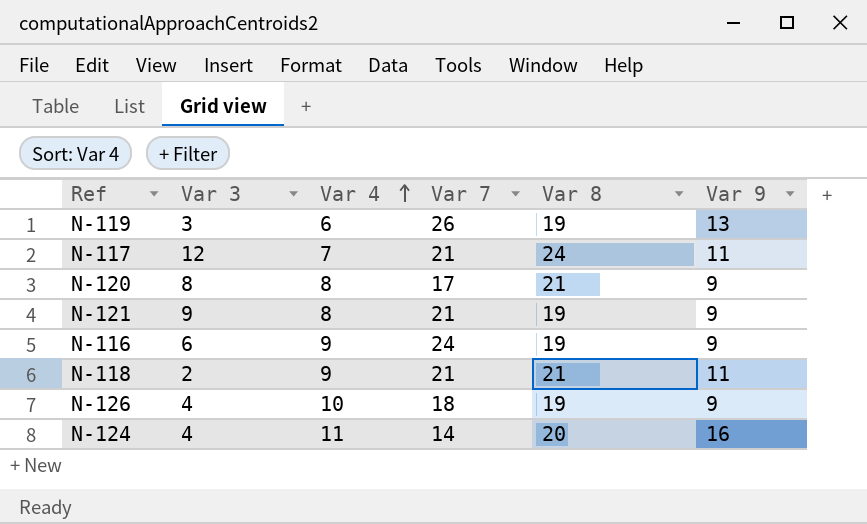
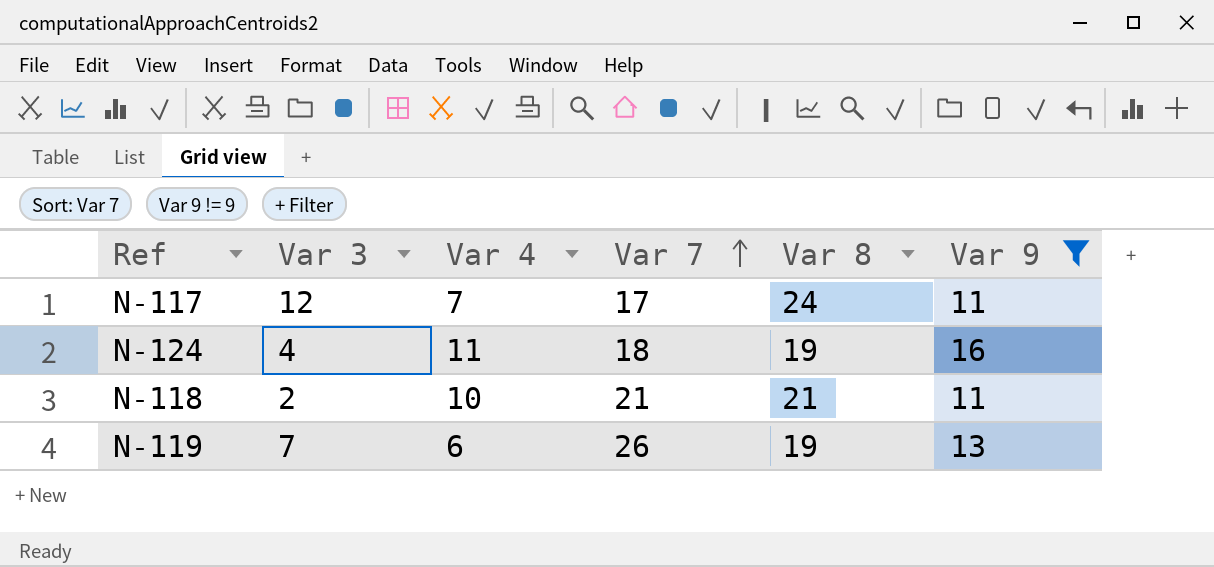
filter: none -> Var 9 != 9
row order: Var 4 ascending -> Var 7 ascending
N-117 | Var 7: 21 -> 17
N-124 | Var 7: 14 -> 18
N-124 | Var 8: 20 -> 19
N-118 | Var 4: 9 -> 10
N-119 | Var 3: 3 -> 7

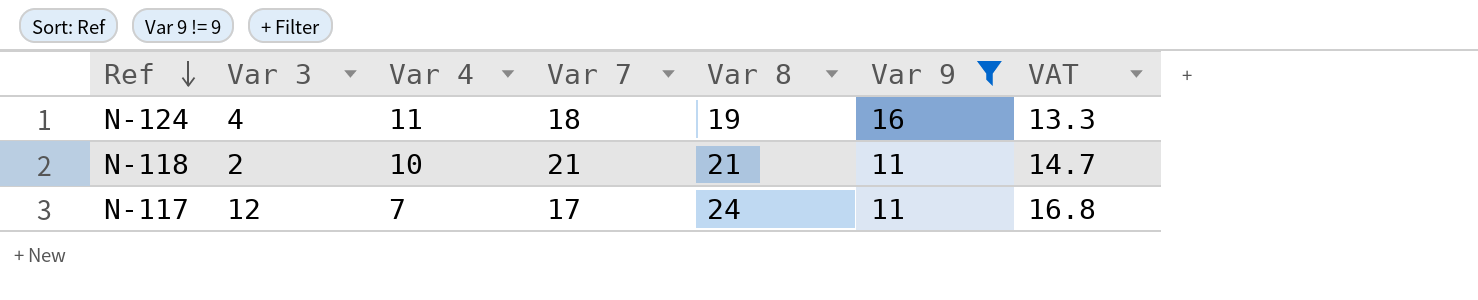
row order: Var 7 ascending -> Ref descending
column VAT | formula: none -> [Var 8] * 0.7
row N-119: 7 | 6 | 26 | 19 | 13 -> none

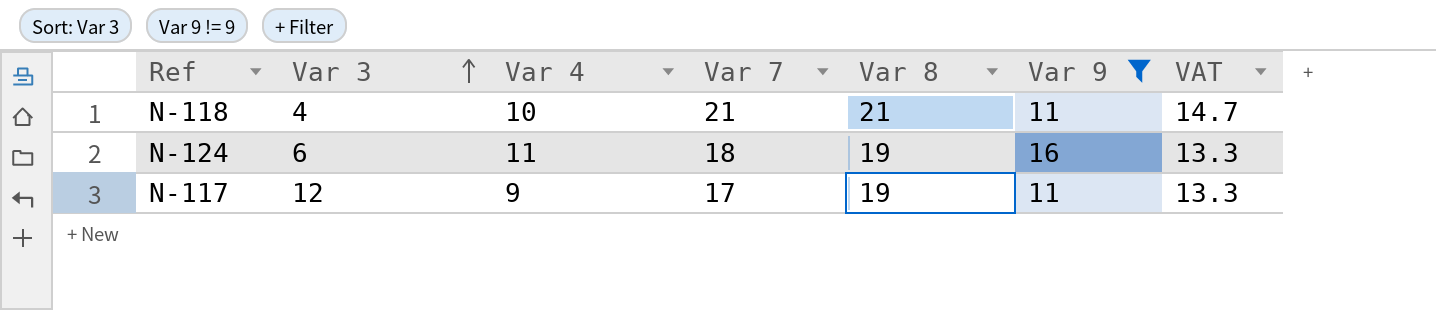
row order: Ref descending -> Var 3 ascending
N-118 | Var 3: 2 -> 4
N-124 | Var 3: 4 -> 6
N-117 | Var 4: 7 -> 9
N-117 | Var 8: 24 -> 19
N-117 | VAT: 16.8 -> 13.3

